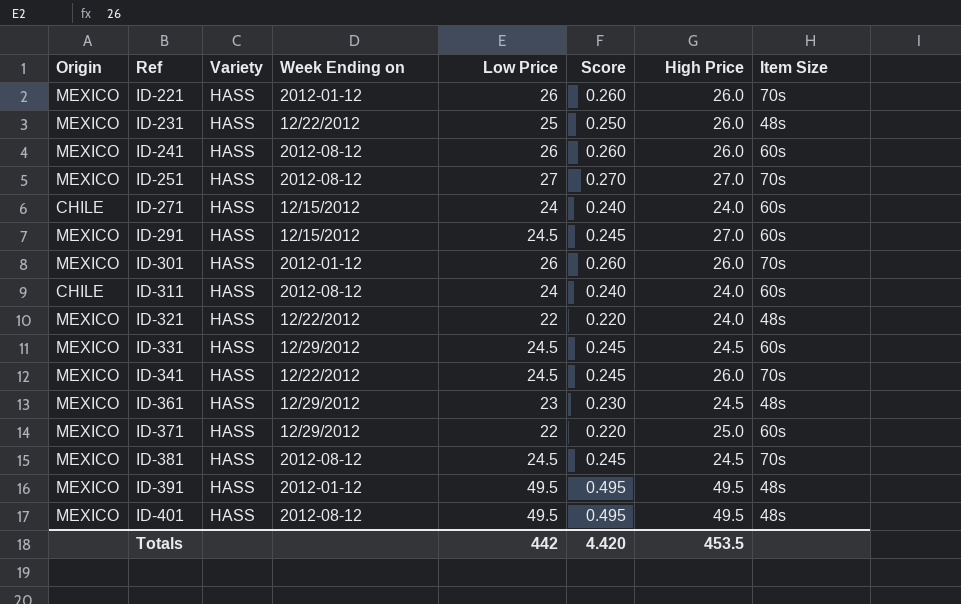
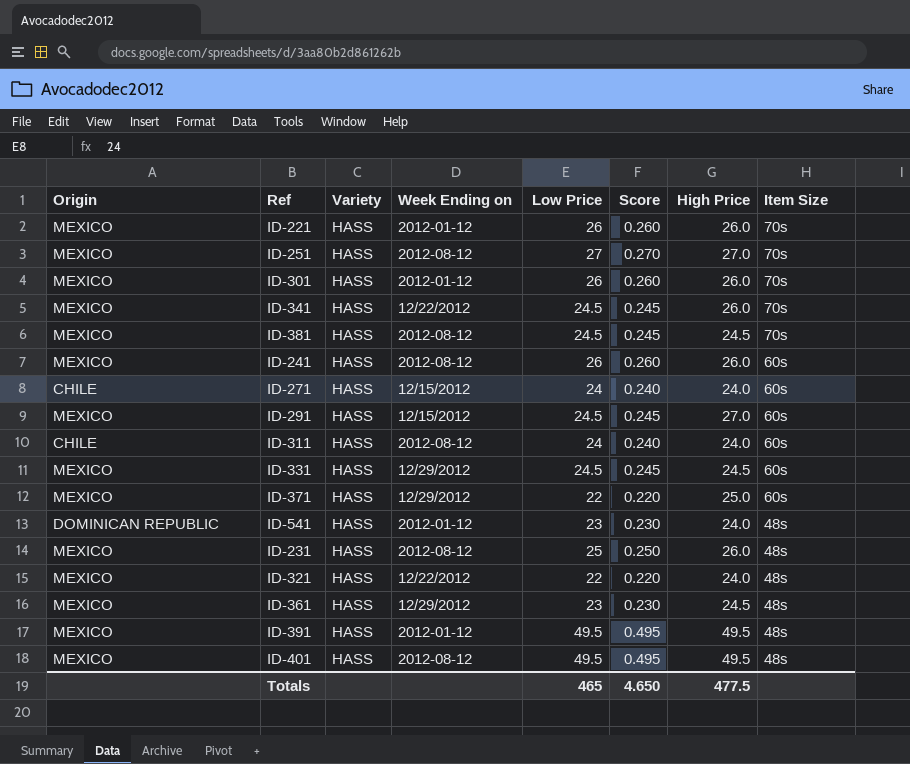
row order: Ref ascending -> Item Size descending
row ID-541: none -> DOMINICAN REPUBLIC | HASS | 2012-01-12 | 23 | 0.230 | 24.0 | 48s
ID-231 | Week Ending on: 12/22/2012 -> 2012-08-12
Totals | Low Price: 442 -> 465
Totals | Score: 4.420 -> 4.650
Totals | High Price: 453.5 -> 477.5

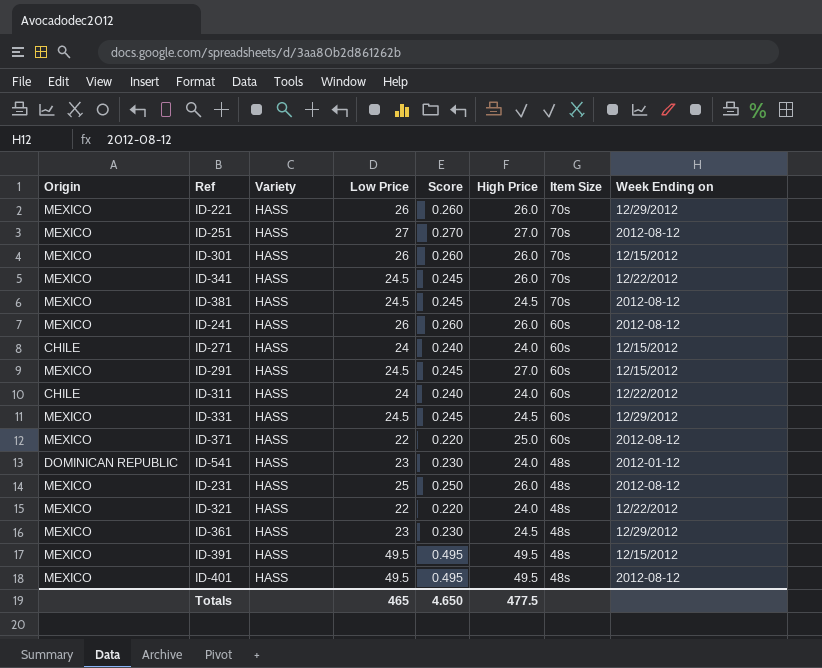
column Week Ending on | position: 4 -> 8
ID-221 | Week Ending on: 2012-01-12 -> 12/29/2012
ID-301 | Week Ending on: 2012-01-12 -> 12/15/2012
ID-311 | Week Ending on: 2012-08-12 -> 12/22/2012
ID-371 | Week Ending on: 12/29/2012 -> 2012-08-12
ID-391 | Week Ending on: 2012-01-12 -> 12/15/2012

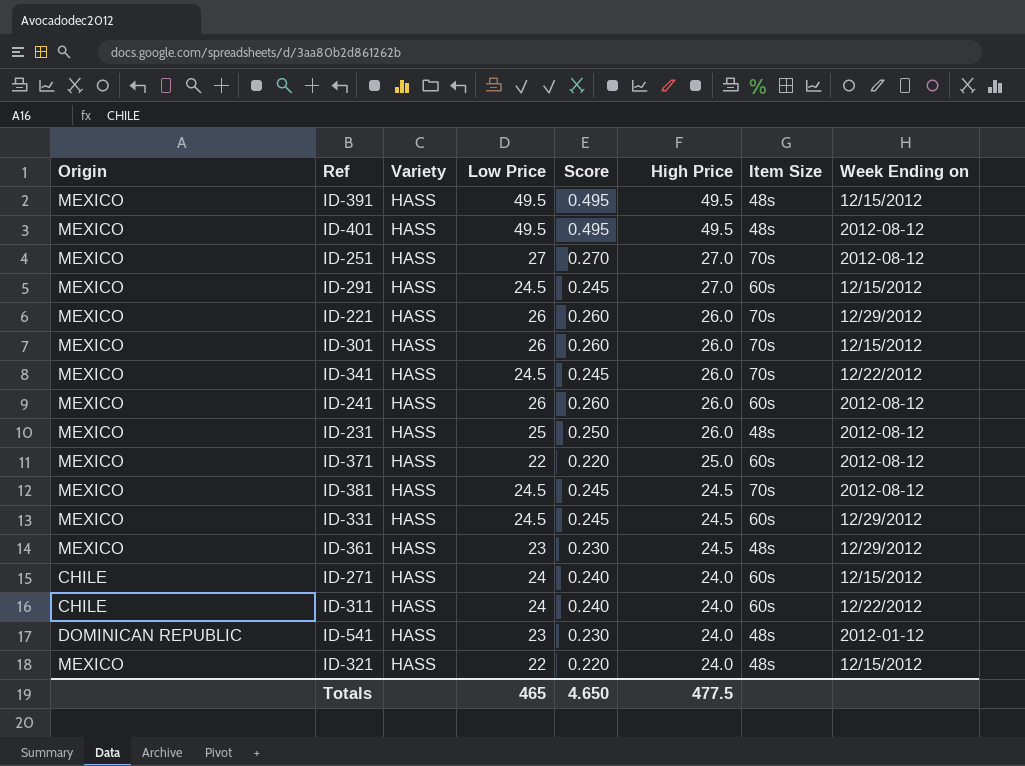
row order: Item Size descending -> High Price descending
ID-321 | Week Ending on: 12/22/2012 -> 12/15/2012

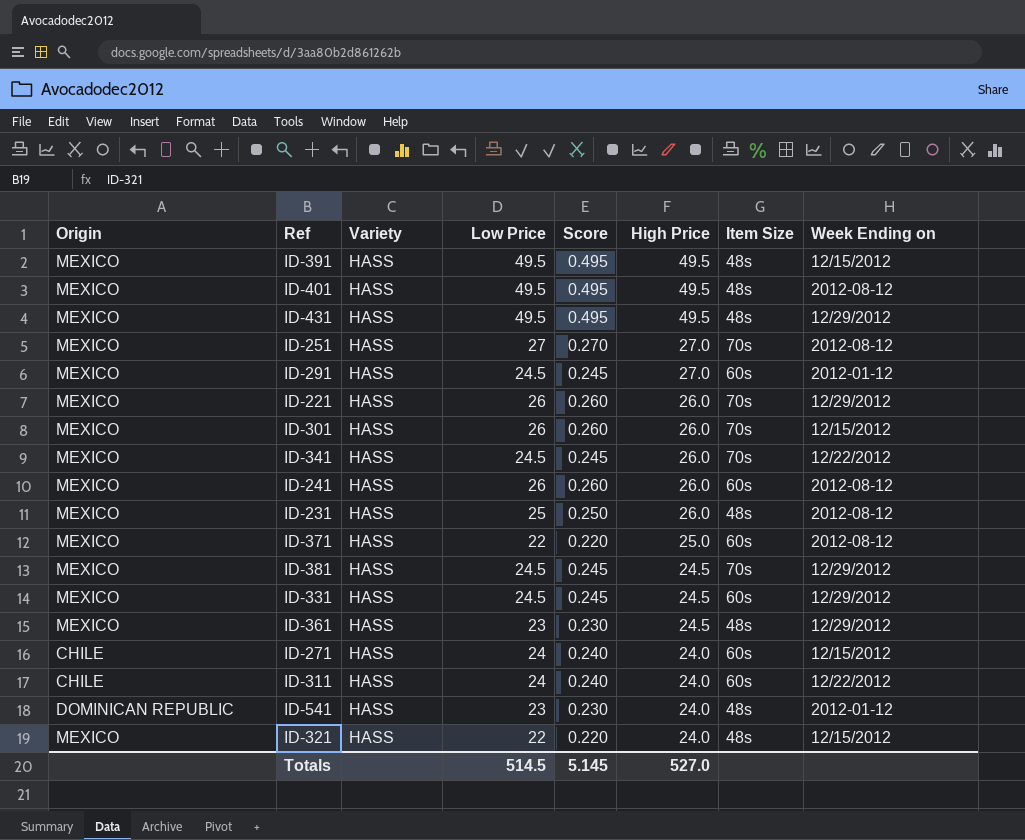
row ID-431: none -> MEXICO | HASS | 49.5 | 0.495 | 49.5 | 48s | 12/29/2012
ID-291 | Week Ending on: 12/15/2012 -> 2012-01-12
ID-381 | Week Ending on: 2012-08-12 -> 12/29/2012
Totals | Low Price: 465 -> 514.5
Totals | Score: 4.650 -> 5.145
Totals | High Price: 477.5 -> 527.0

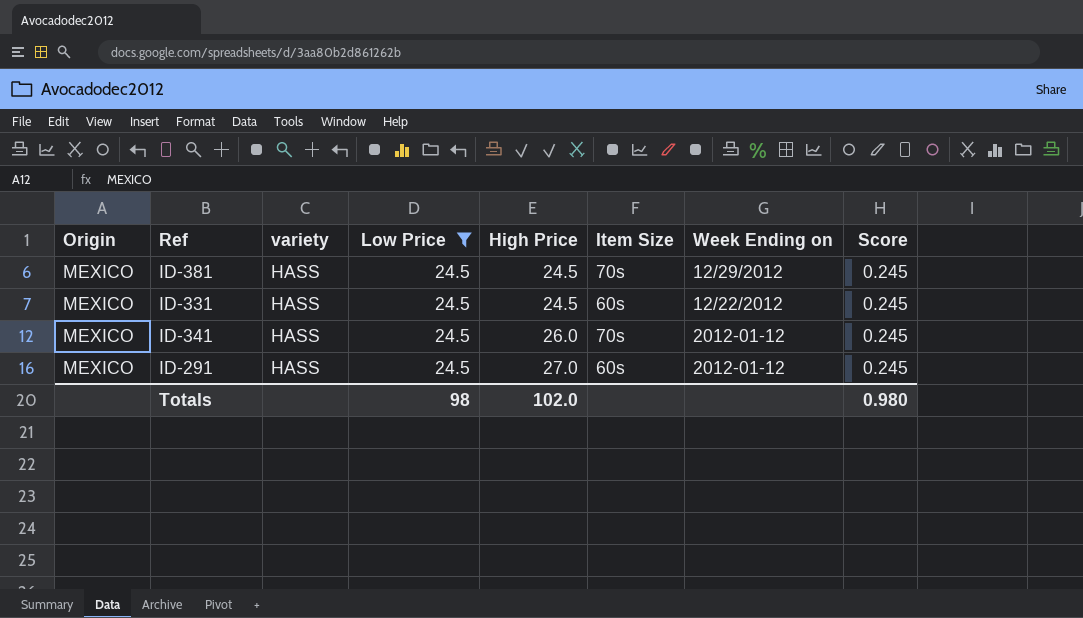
filter: none -> Low Price = 24.5
row order: High Price descending -> High Price ascending
column name: Variety -> variety
column Score | position: 5 -> 8
ID-331 | Week Ending on: 12/29/2012 -> 12/22/2012
ID-341 | Week Ending on: 12/22/2012 -> 2012-01-12
Totals | Low Price: 514.5 -> 98
Totals | High Price: 527.0 -> 102.0
Totals | Score: 5.145 -> 0.980

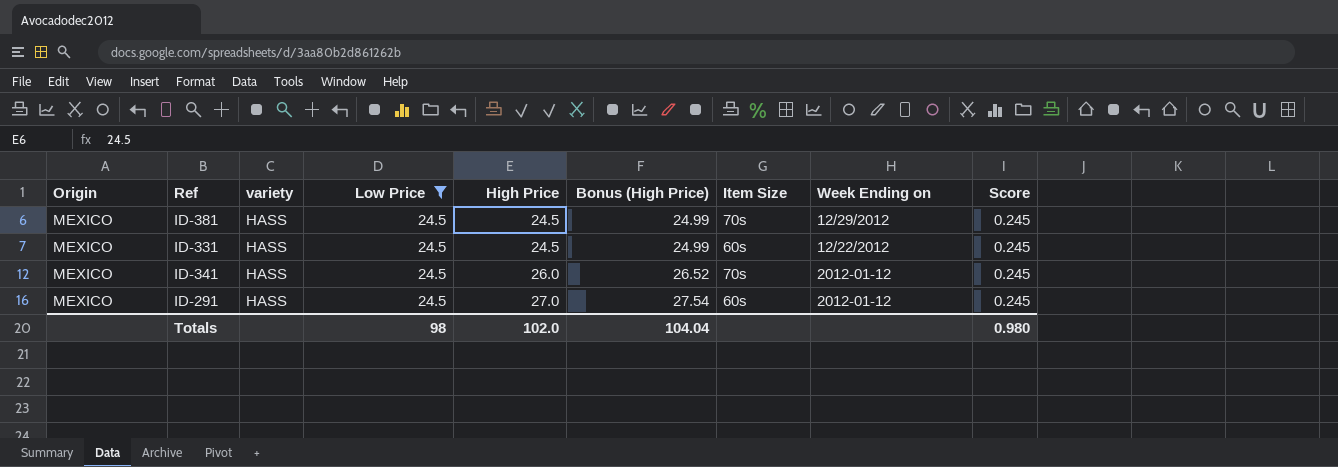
column Bonus (High Price) | formula: none -> [High Price] * 1.02

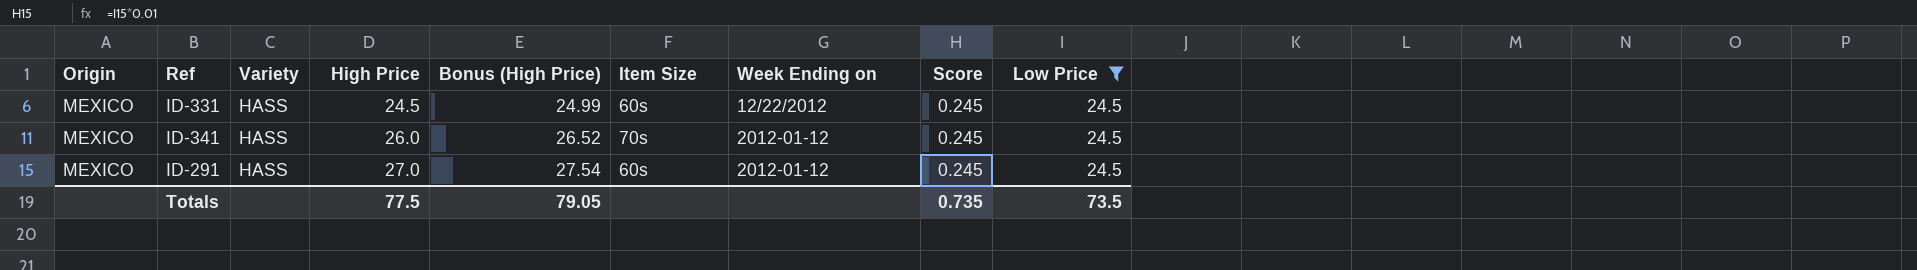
column name: variety -> Variety
column Low Price | position: 4 -> 9
row ID-381: MEXICO | HASS | 24.5 | 24.5 | 24.99 | 70s | 12/29/2012 | 0.245 -> none
Totals | High Price: 102.0 -> 77.5
Totals | Bonus (High Price): 104.04 -> 79.05
Totals | Score: 0.980 -> 0.735
Totals | Low Price: 98 -> 73.5

